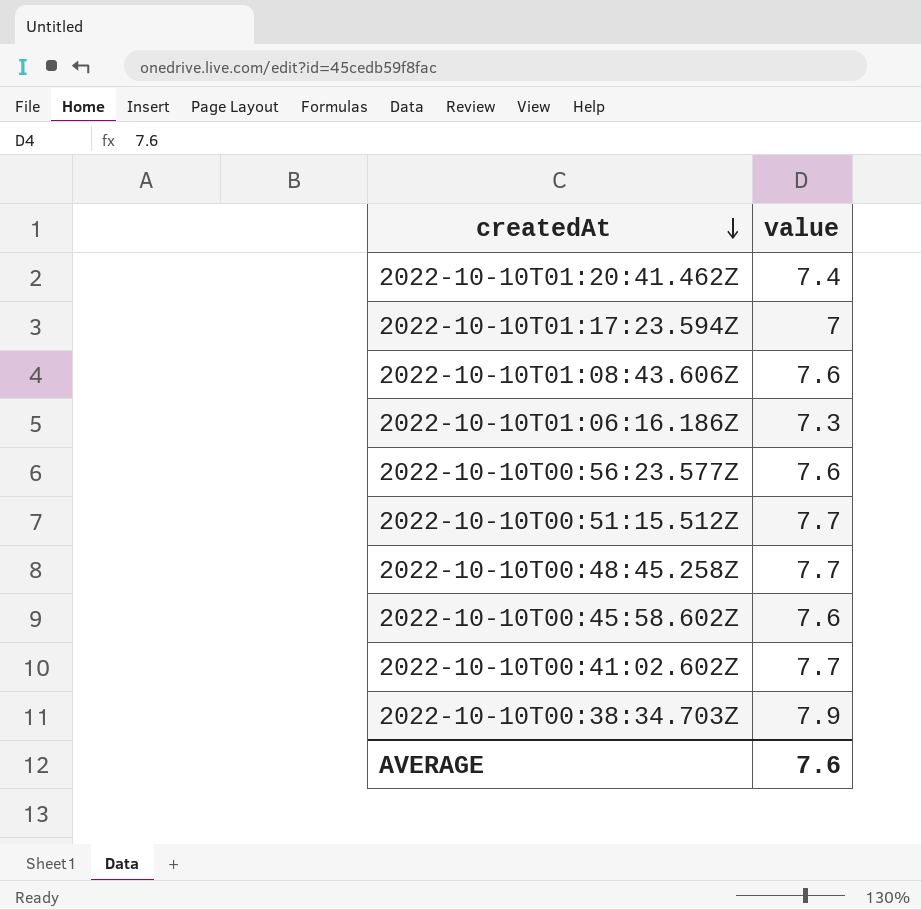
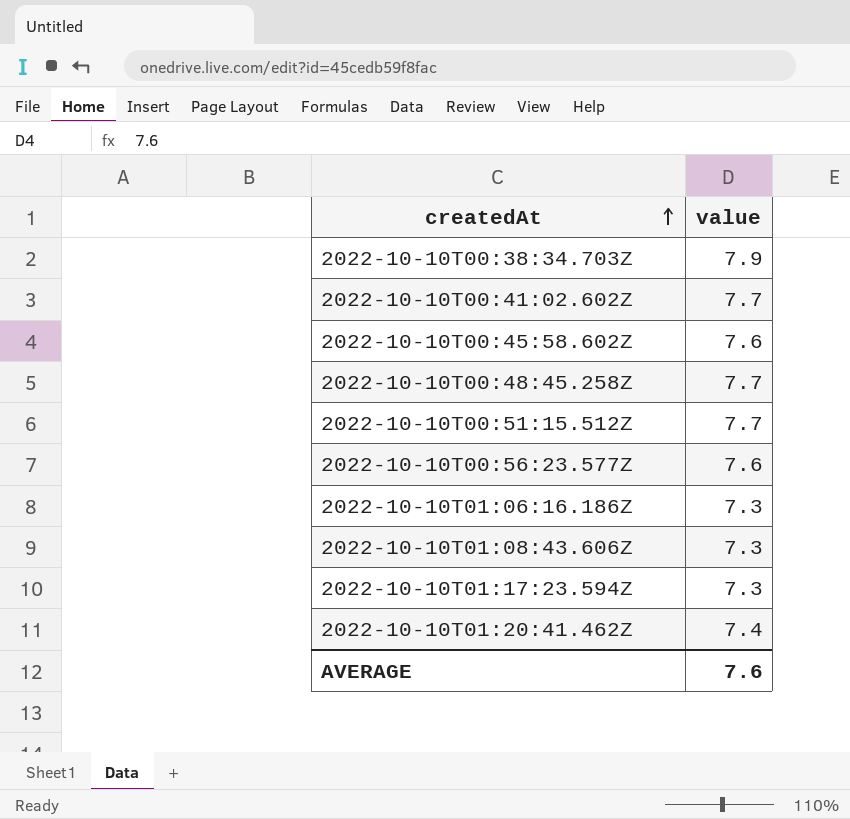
row order: createdAt descending -> createdAt ascending
2022-10-10T01:08:43.606Z | value: 7.6 -> 7.3
2022-10-10T01:17:23.594Z | value: 7 -> 7.3

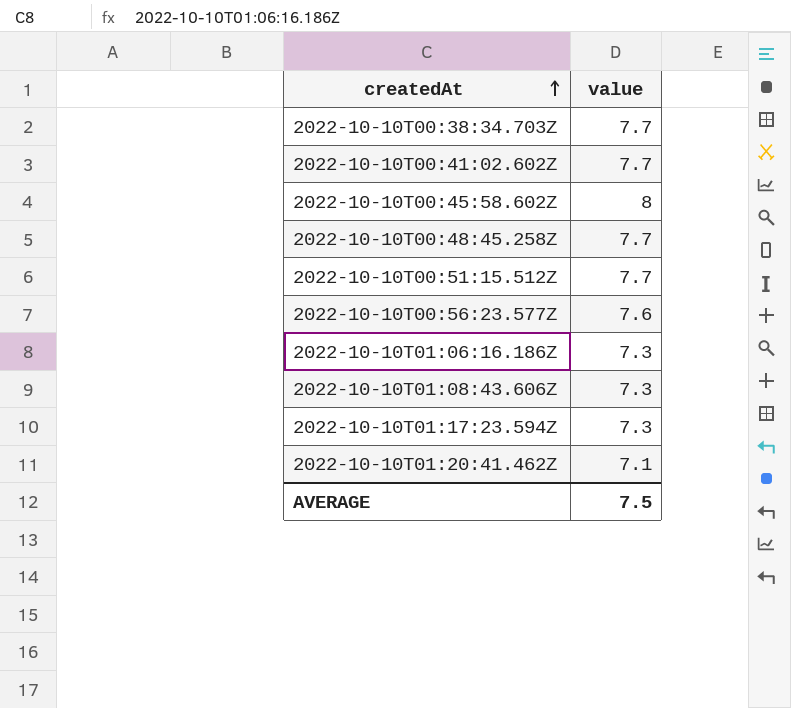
2022-10-10T00:38:34.703Z | value: 7.9 -> 7.7
2022-10-10T00:45:58.602Z | value: 7.6 -> 8
2022-10-10T01:20:41.462Z | value: 7.4 -> 7.1
AVERAGE | value: 7.6 -> 7.5

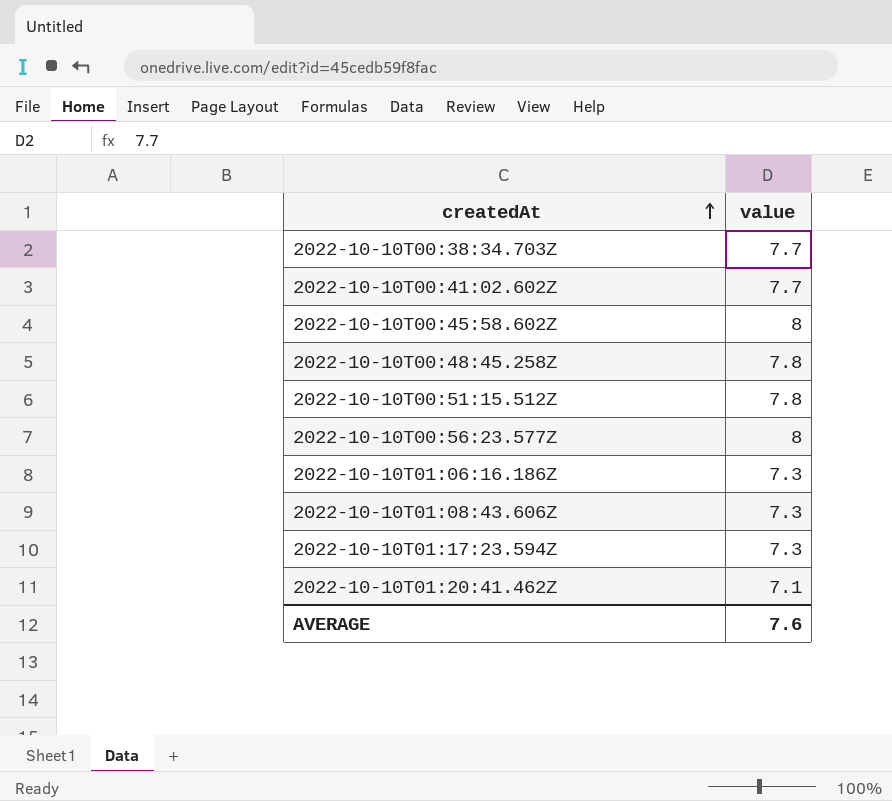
2022-10-10T00:48:45.258Z | value: 7.7 -> 7.8
2022-10-10T00:51:15.512Z | value: 7.7 -> 7.8
2022-10-10T00:56:23.577Z | value: 7.6 -> 8
AVERAGE | value: 7.5 -> 7.6

